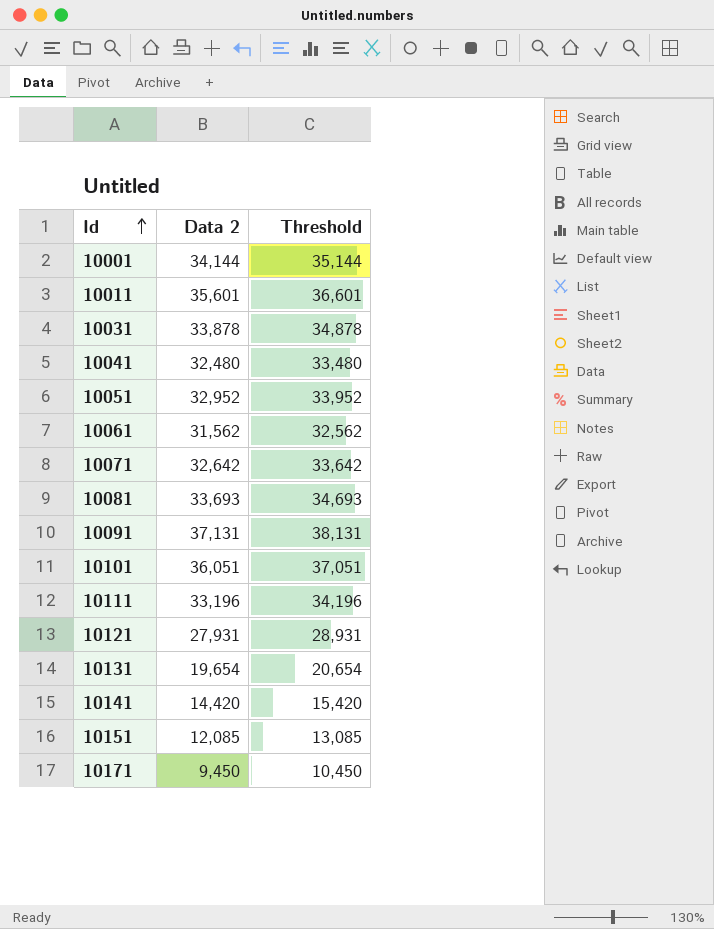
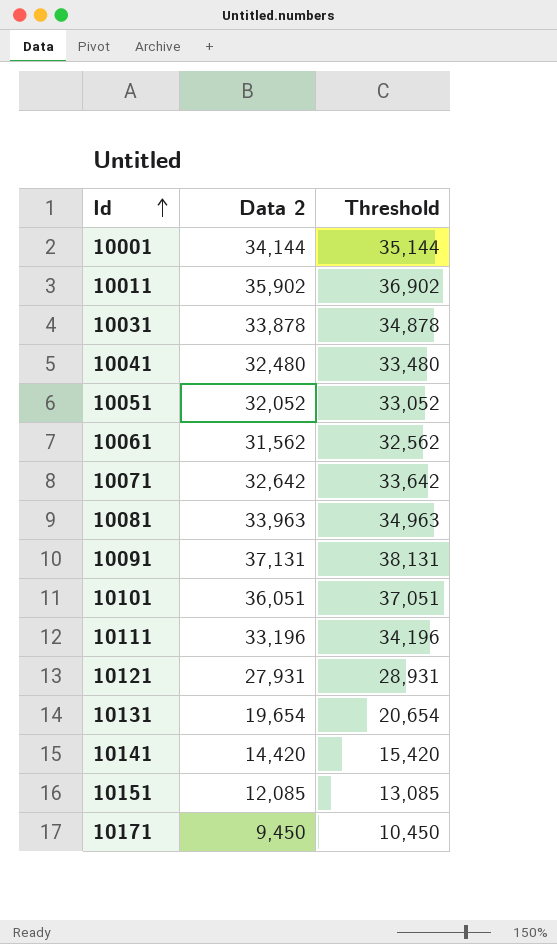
10011 | Data 2: 35,601 -> 35,902
10011 | Threshold: 36,601 -> 36,902
10051 | Data 2: 32,952 -> 32,052
10051 | Threshold: 33,952 -> 33,052
10081 | Data 2: 33,693 -> 33,963
10081 | Threshold: 34,693 -> 34,963

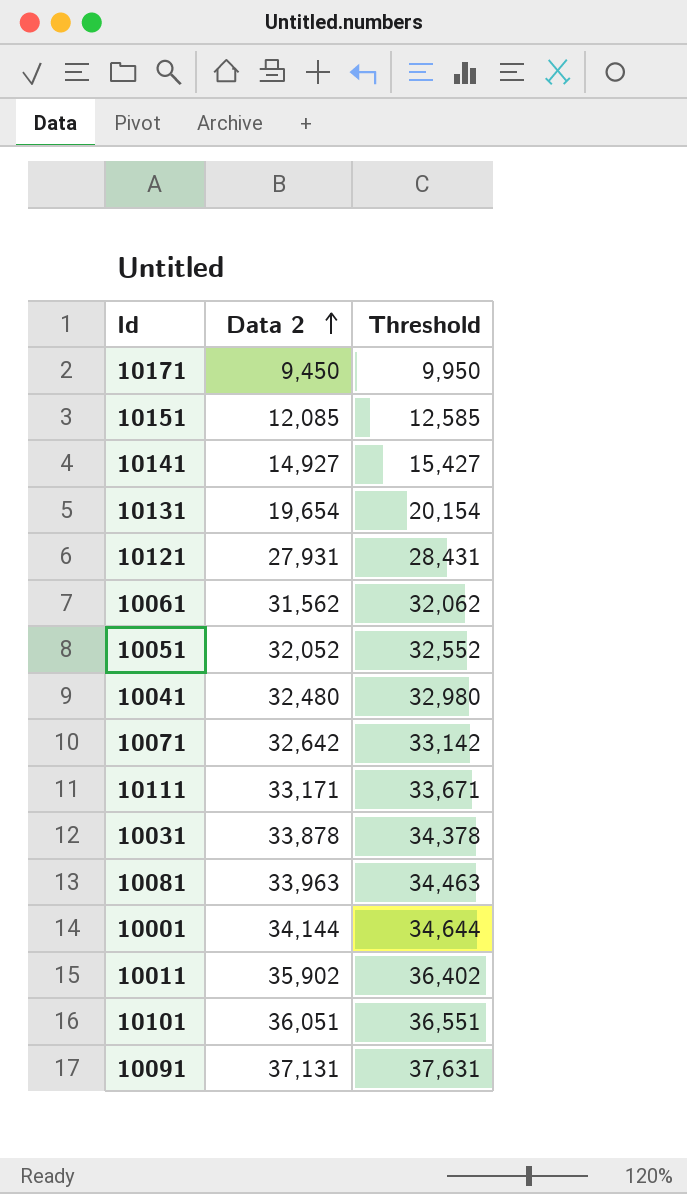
row order: Id ascending -> Data 2 ascending
column Threshold | formula: [Data 2] + 1000 -> [Data 2] + 500
10141 | Data 2: 14,420 -> 14,927
10111 | Data 2: 33,196 -> 33,171

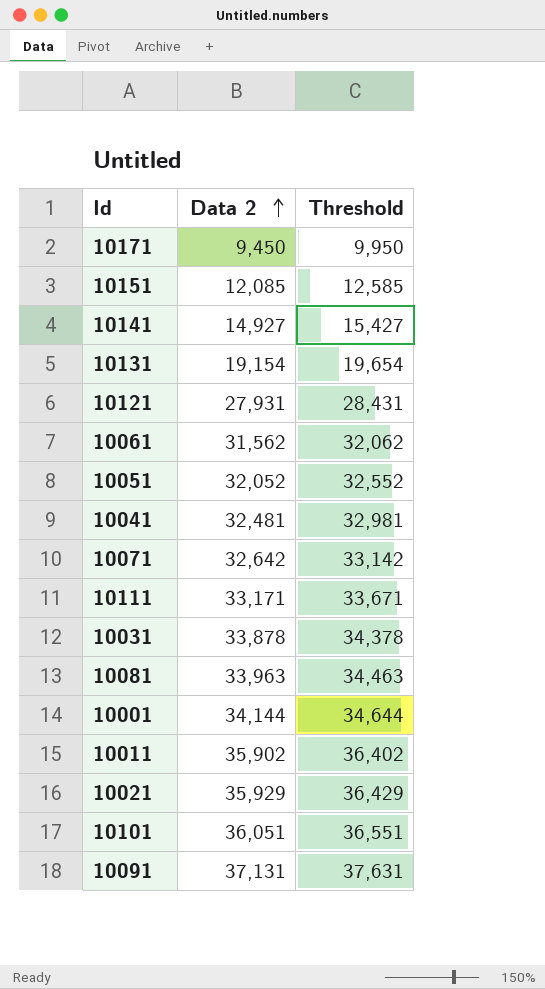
10131 | Data 2: 19,654 -> 19,154
10131 | Threshold: 20,154 -> 19,654
10041 | Data 2: 32,480 -> 32,481
10041 | Threshold: 32,980 -> 32,981
row 10021: none -> 35,929 | 36,429

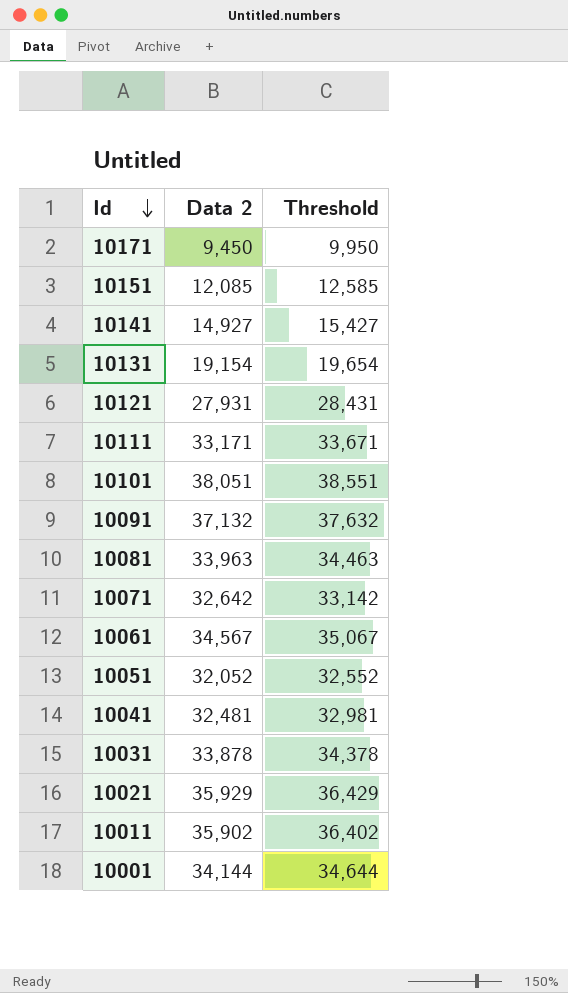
row order: Data 2 ascending -> Id descending
10101 | Data 2: 36,051 -> 38,051
10101 | Threshold: 36,551 -> 38,551
10091 | Data 2: 37,131 -> 37,132
10091 | Threshold: 37,631 -> 37,632
10061 | Data 2: 31,562 -> 34,567
10061 | Threshold: 32,062 -> 35,067

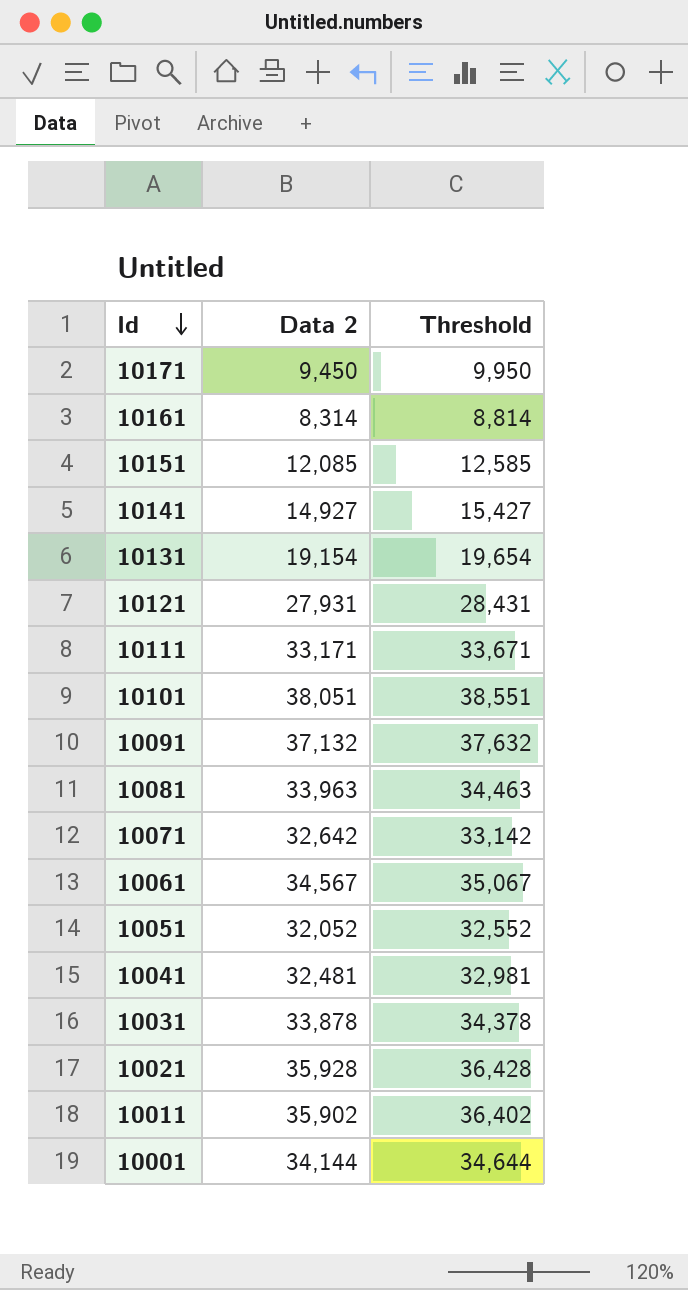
row 10161: none -> 8,314 | 8,814
10021 | Data 2: 35,929 -> 35,928
10021 | Threshold: 36,429 -> 36,428

